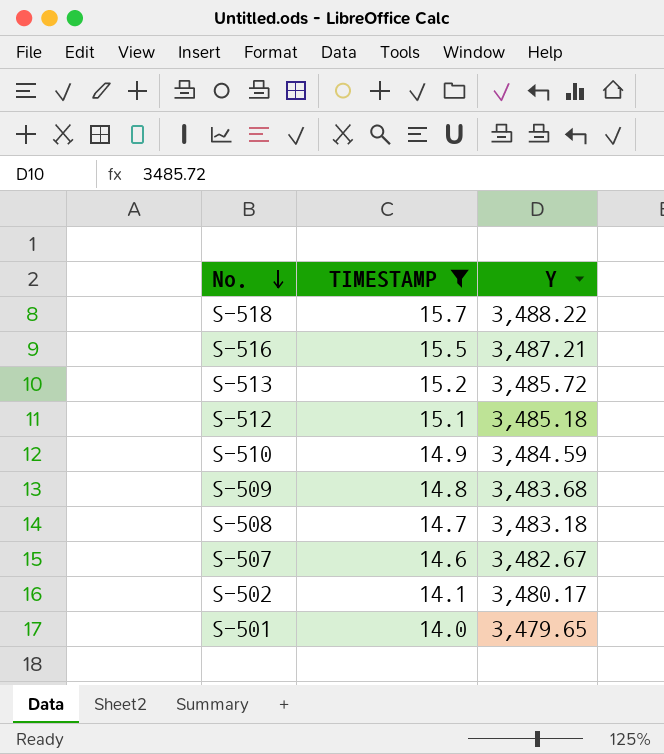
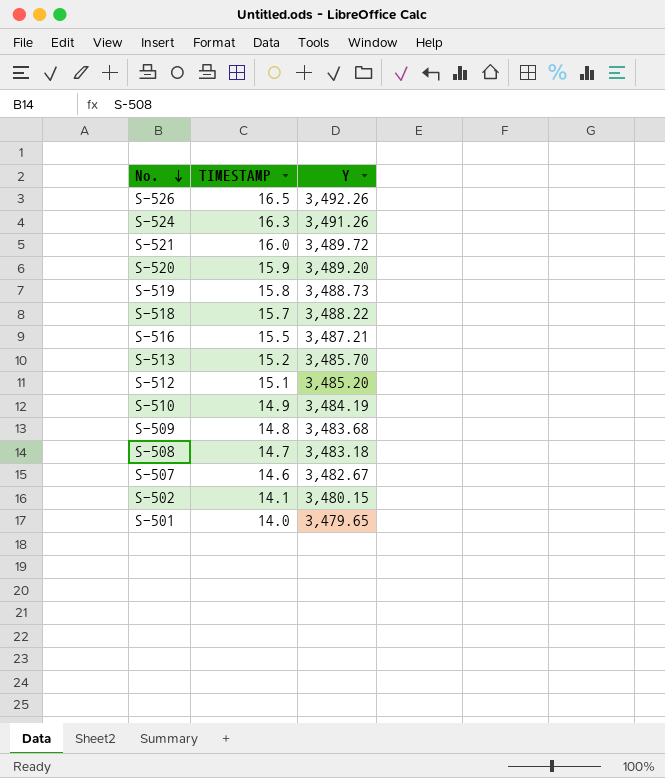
filter: TIMESTAMP <= 15.7 -> none
S-513 | Y: 3,485.72 -> 3,485.70
S-512 | Y: 3,485.18 -> 3,485.20
S-510 | Y: 3,484.59 -> 3,484.19
S-502 | Y: 3,480.17 -> 3,480.15

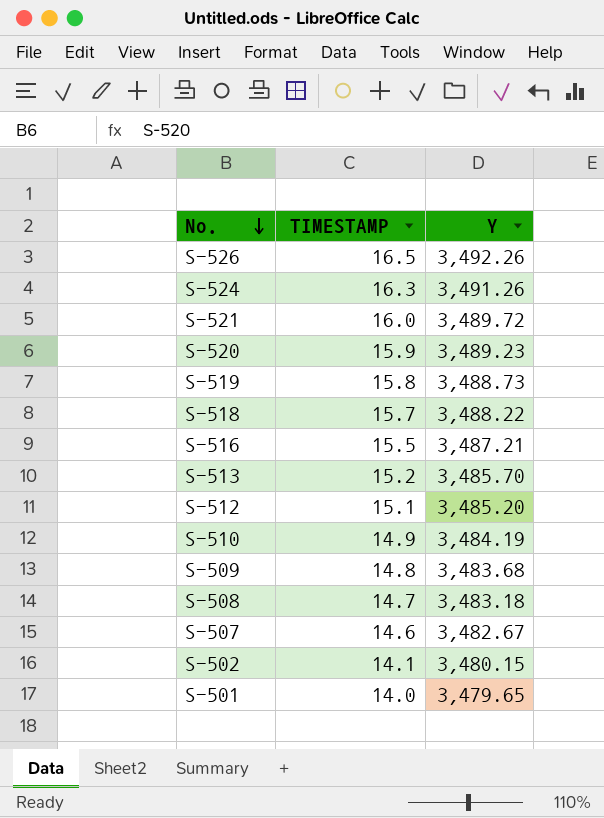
S-520 | Y: 3,489.20 -> 3,489.23

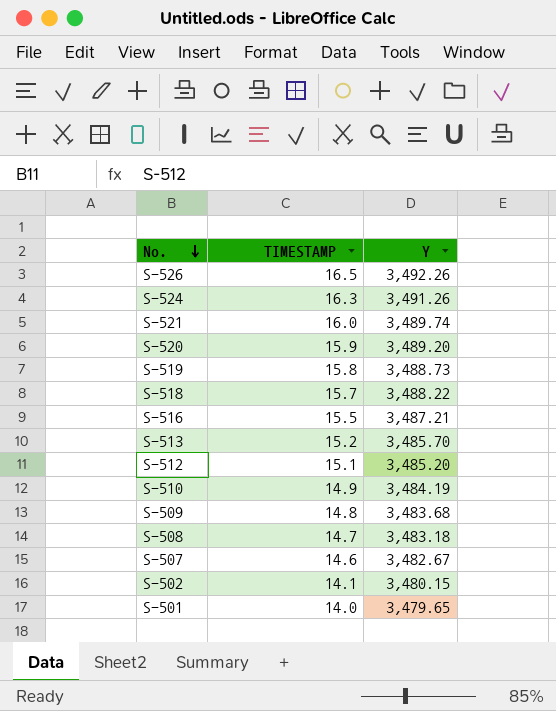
S-521 | Y: 3,489.72 -> 3,489.74
S-520 | Y: 3,489.23 -> 3,489.20

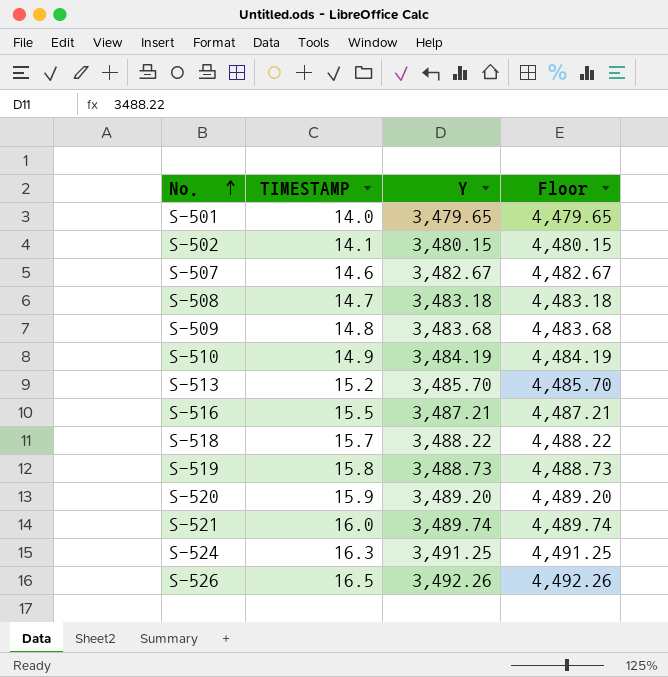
row order: No. descending -> No. ascending
column Floor | formula: none -> [Y] + 1000
row S-512: 15.1 | 3,485.20 -> none
S-524 | Y: 3,491.26 -> 3,491.25

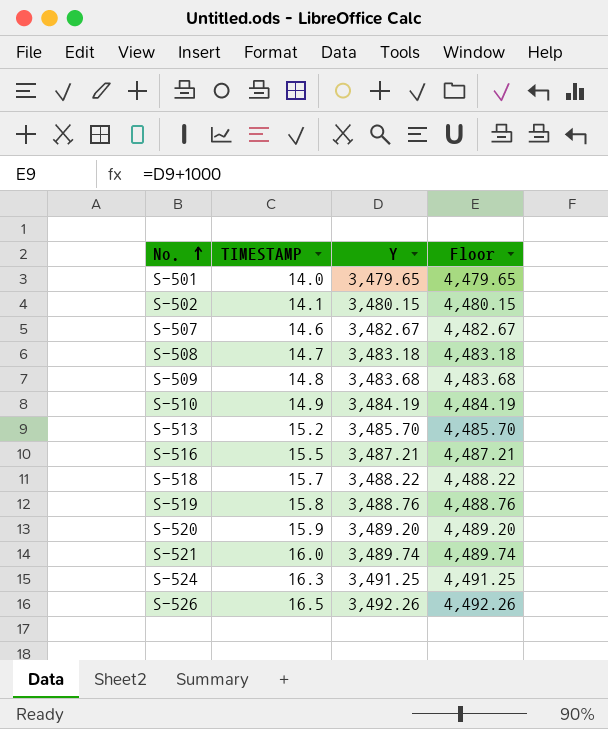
S-519 | Y: 3,488.73 -> 3,488.76
S-519 | Floor: 4,488.73 -> 4,488.76

